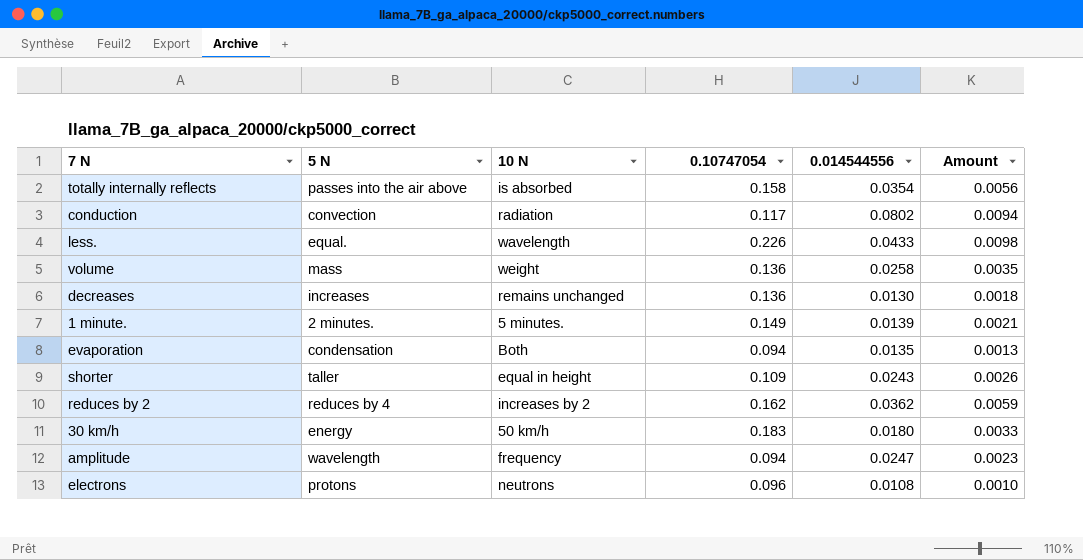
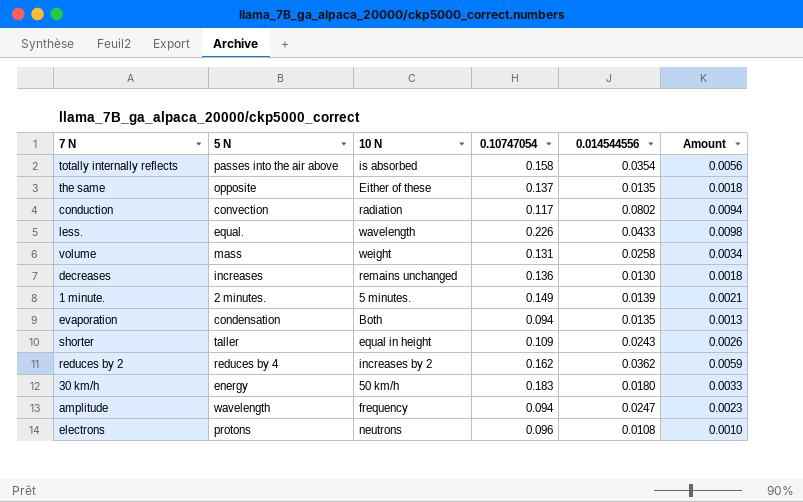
row the same: none -> opposite | Either of these | 0.137 | 0.0135 | 0.0018
volume | 0.10747054: 0.136 -> 0.131
volume | Amount: 0.0035 -> 0.0034

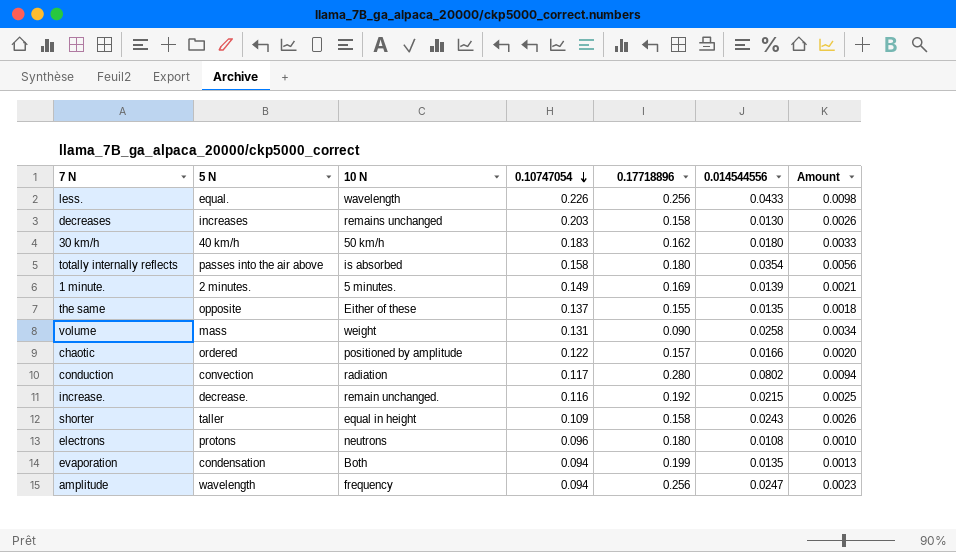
row order: none -> 0.10747054 descending
column 0.17718896 | position: none -> 5
row reduces by 2: reduces by 4 | increases by 2 | 0.162 | 0.0362 | 0.0059 -> none
decreases | 0.10747054: 0.136 -> 0.203
decreases | Amount: 0.0018 -> 0.0026
30 km/h | 5 N: energy -> 40 km/h
row chaotic: none -> ordered | positioned by amplitude | 0.122 | 0.157 | 0.0166 | 0.0020
row increase.: none -> decrease. | remain unchanged. | 0.116 | 0.192 | 0.0215 | 0.0025

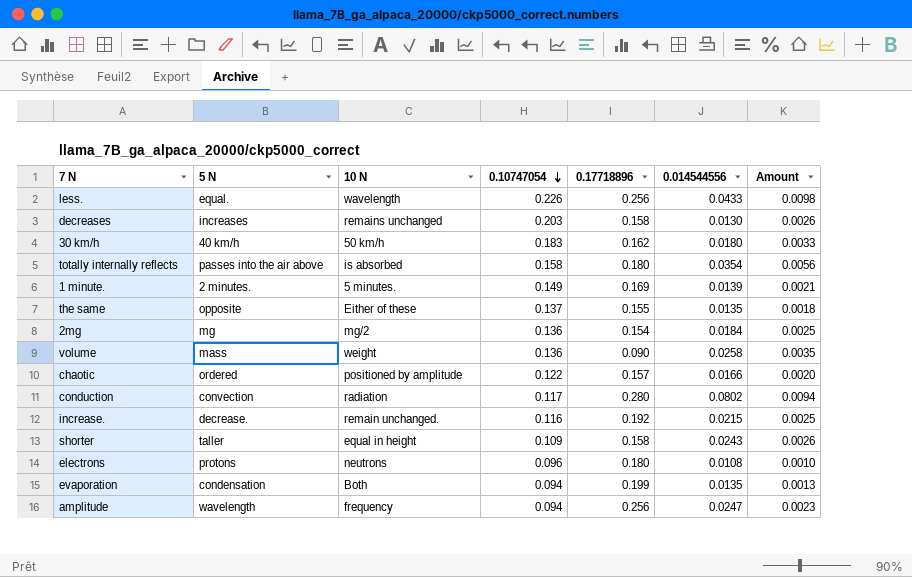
row 2mg: none -> mg | mg/2 | 0.136 | 0.154 | 0.0184 | 0.0025
volume | 0.10747054: 0.131 -> 0.136
volume | Amount: 0.0034 -> 0.0035

